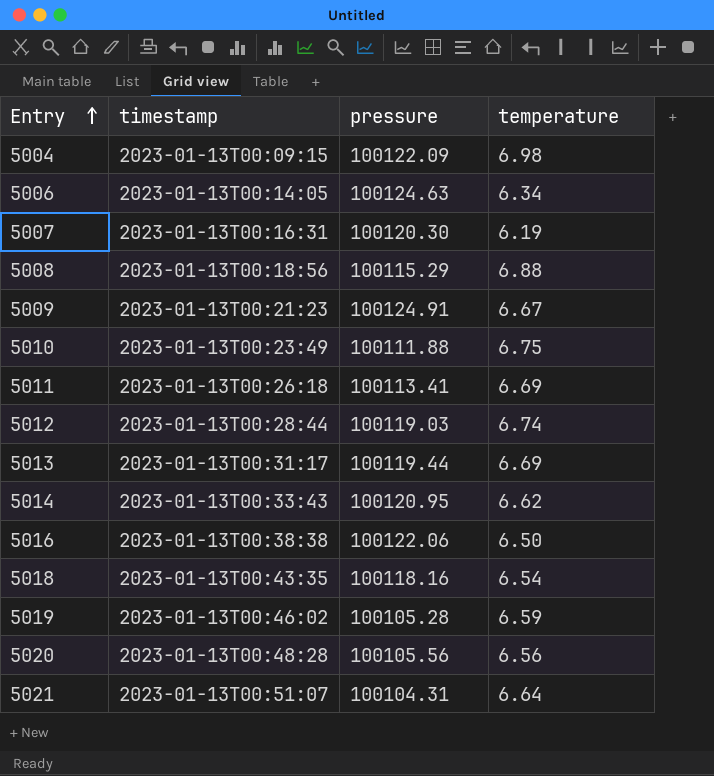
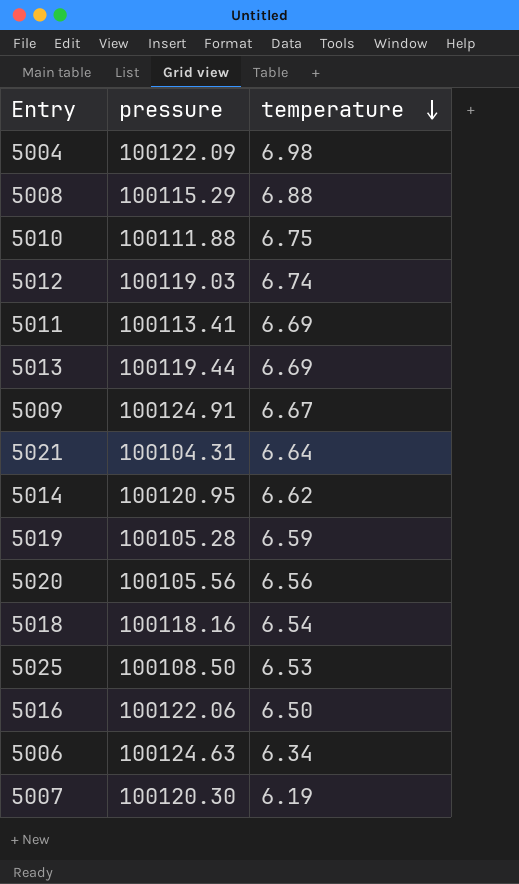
row order: Entry ascending -> temperature descending
column timestamp | position: 2 -> none
row 5025: none -> 100108.50 | 6.53

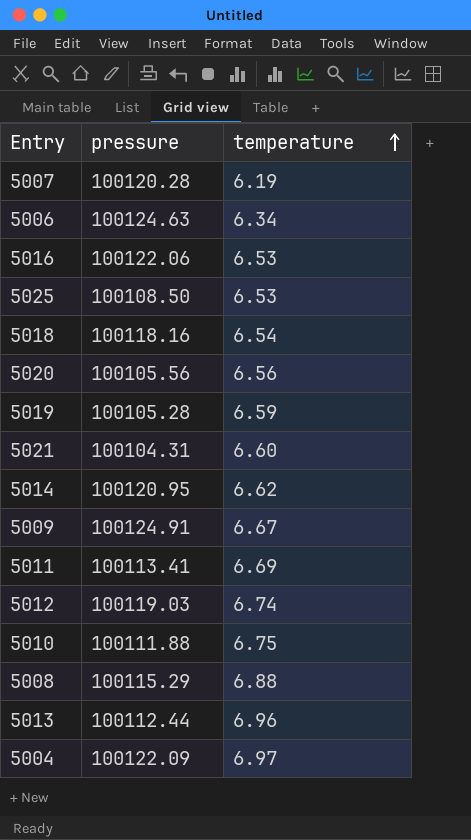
row order: temperature descending -> temperature ascending
5007 | pressure: 100120.30 -> 100120.28
5016 | temperature: 6.50 -> 6.53
5021 | temperature: 6.64 -> 6.60
5013 | pressure: 100119.44 -> 100112.44
5013 | temperature: 6.69 -> 6.96
5004 | temperature: 6.98 -> 6.97

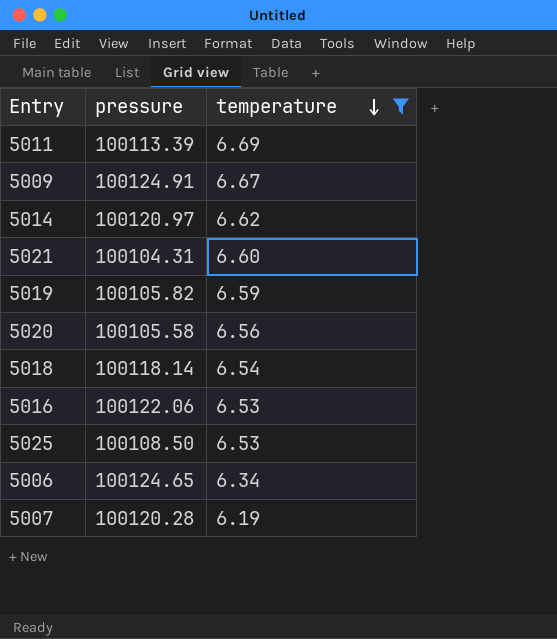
filter: none -> temperature <= 6.69
row order: temperature ascending -> temperature descending
5011 | pressure: 100113.41 -> 100113.39
5014 | pressure: 100120.95 -> 100120.97
5019 | pressure: 100105.28 -> 100105.82
5020 | pressure: 100105.56 -> 100105.58
5018 | pressure: 100118.16 -> 100118.14
5006 | pressure: 100124.63 -> 100124.65

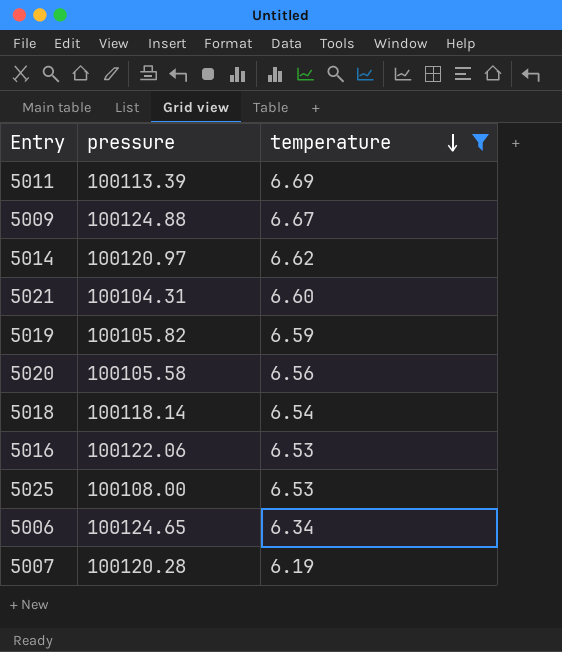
5009 | pressure: 100124.91 -> 100124.88
5025 | pressure: 100108.50 -> 100108.00

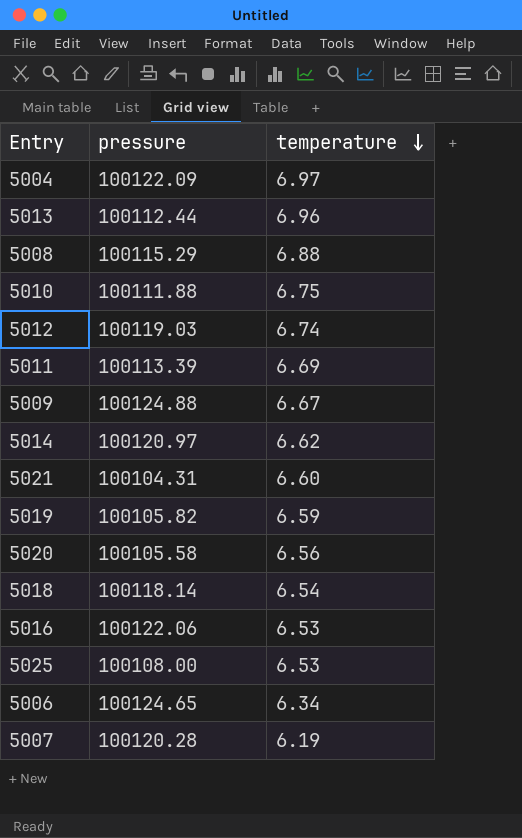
filter: temperature <= 6.69 -> none

